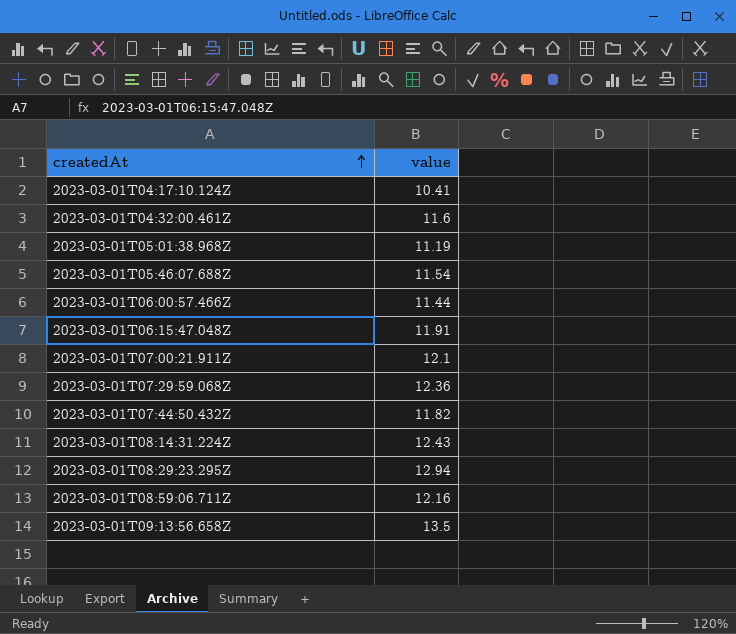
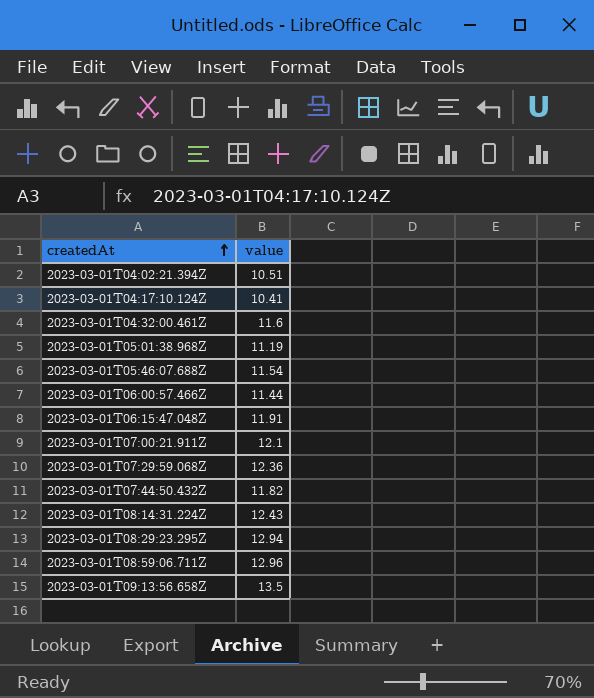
row 2023-03-01T04:02:21.394Z: none -> 10.51
2023-03-01T08:59:06.711Z | value: 12.16 -> 12.96

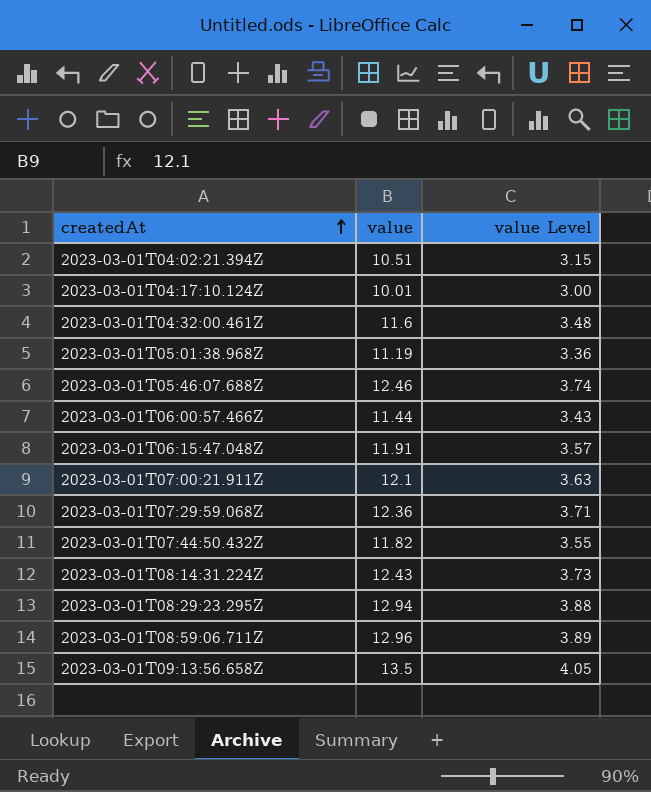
column value Level | formula: none -> [value] * 0.3
2023-03-01T04:17:10.124Z | value: 10.41 -> 10.01
2023-03-01T05:46:07.688Z | value: 11.54 -> 12.46

